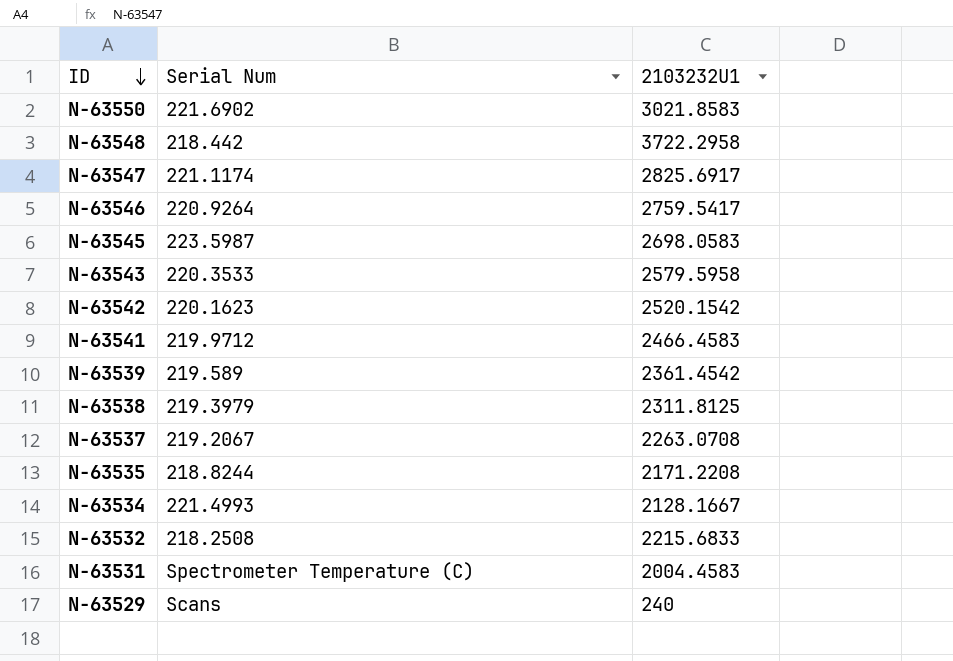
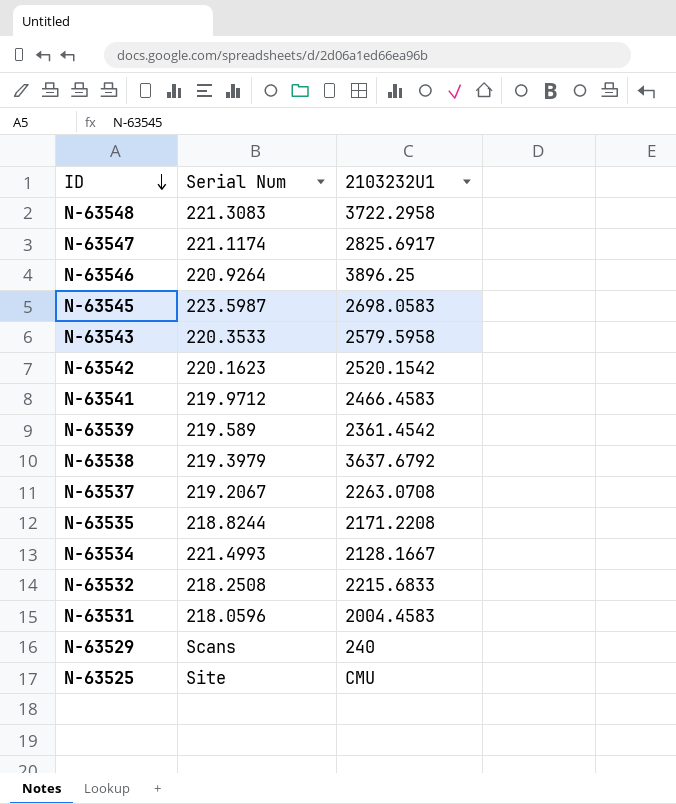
row N-63550: 221.6902 | 3021.8583 -> none
N-63548 | Serial Num: 218.442 -> 221.3083
N-63546 | 2103232U1: 2759.5417 -> 3896.25
N-63538 | 2103232U1: 2311.8125 -> 3637.6792
N-63531 | Serial Num: Spectrometer Temperature (C) -> 218.0596
row N-63525: none -> Site | CMU

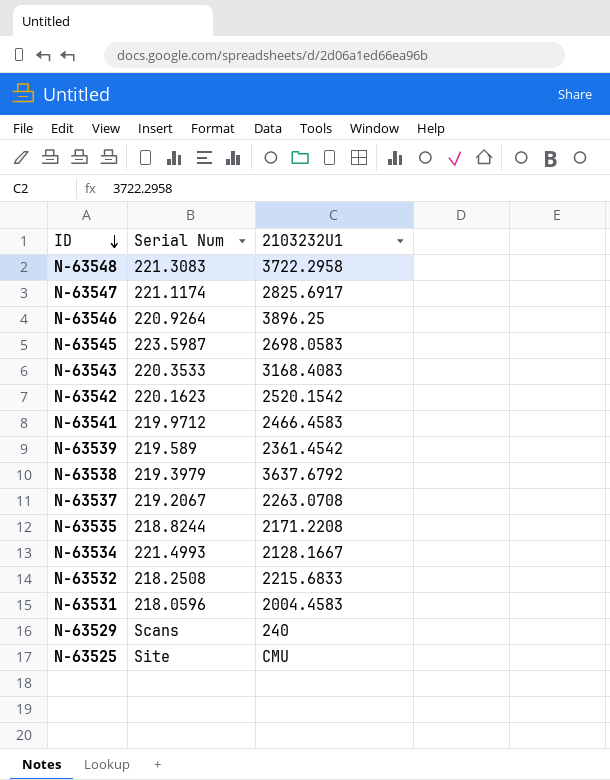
N-63543 | 2103232U1: 2579.5958 -> 3168.4083

